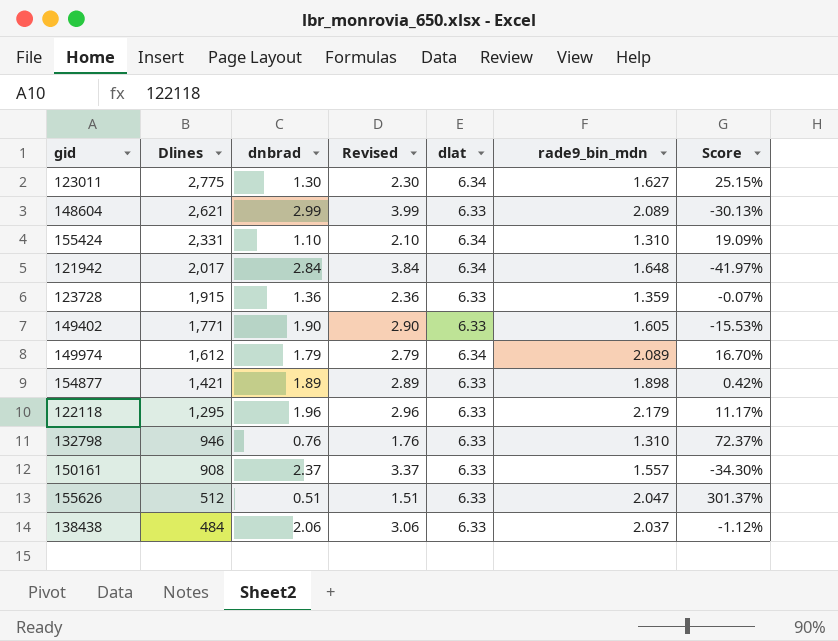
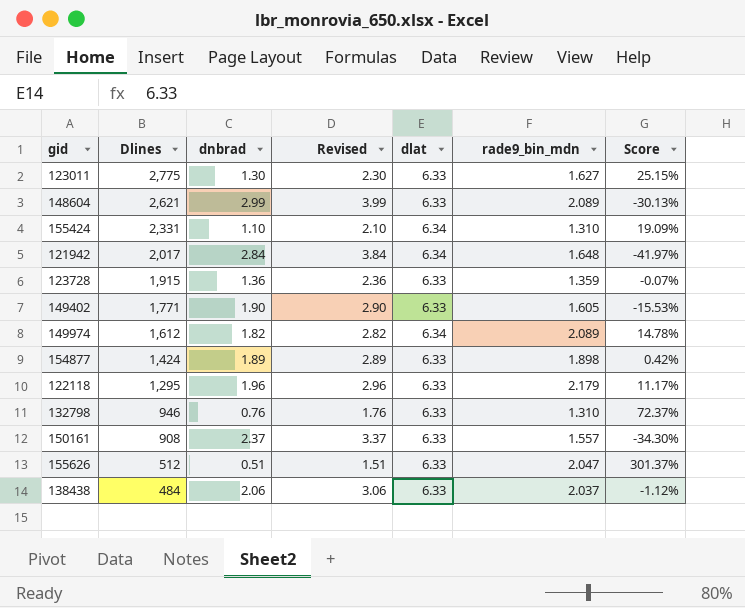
123011 | dlat: 6.34 -> 6.33
149974 | dnbrad: 1.79 -> 1.82
149974 | Revised: 2.79 -> 2.82
149974 | Score: 16.70% -> 14.78%
154877 | Dlines: 1,421 -> 1,424

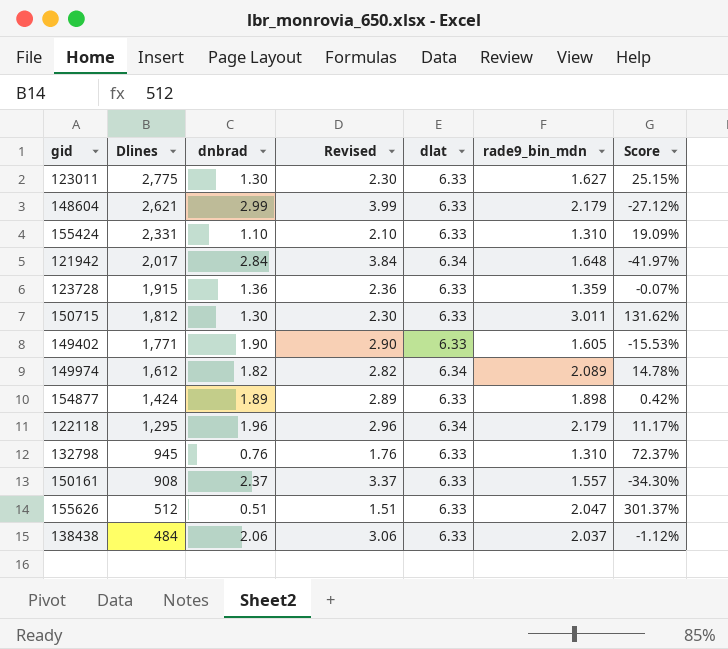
148604 | rade9_bin_mdn: 2.089 -> 2.179
148604 | Score: -30.13% -> -27.12%
155424 | dlat: 6.34 -> 6.33
row 150715: none -> 1,812 | 1.30 | 2.30 | 6.33 | 3.011 | 131.62%
122118 | dlat: 6.33 -> 6.34
132798 | Dlines: 946 -> 945

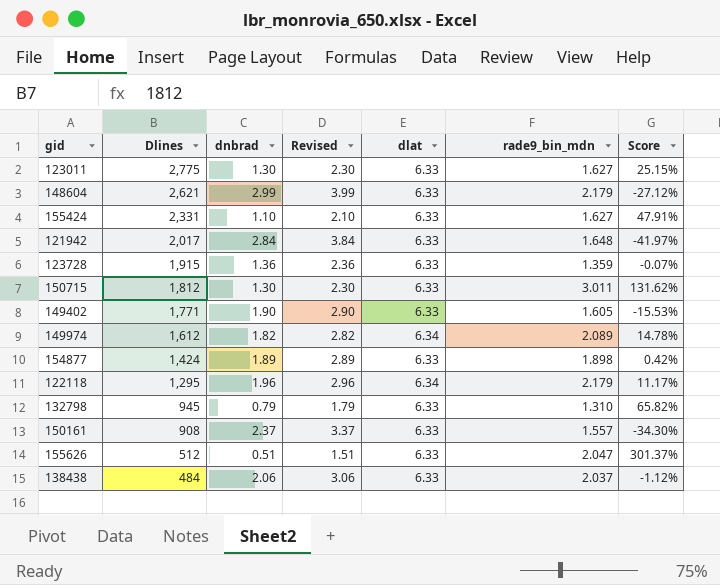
155424 | rade9_bin_mdn: 1.310 -> 1.627
155424 | Score: 19.09% -> 47.91%
121942 | dlat: 6.34 -> 6.33
132798 | dnbrad: 0.76 -> 0.79
132798 | Revised: 1.76 -> 1.79
132798 | Score: 72.37% -> 65.82%

